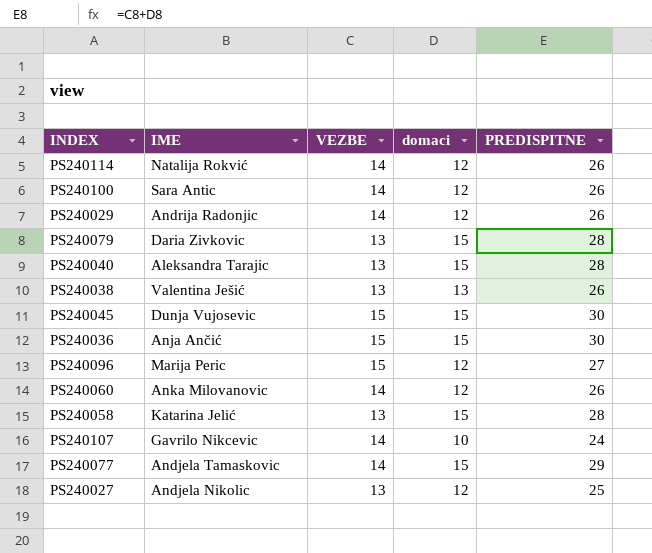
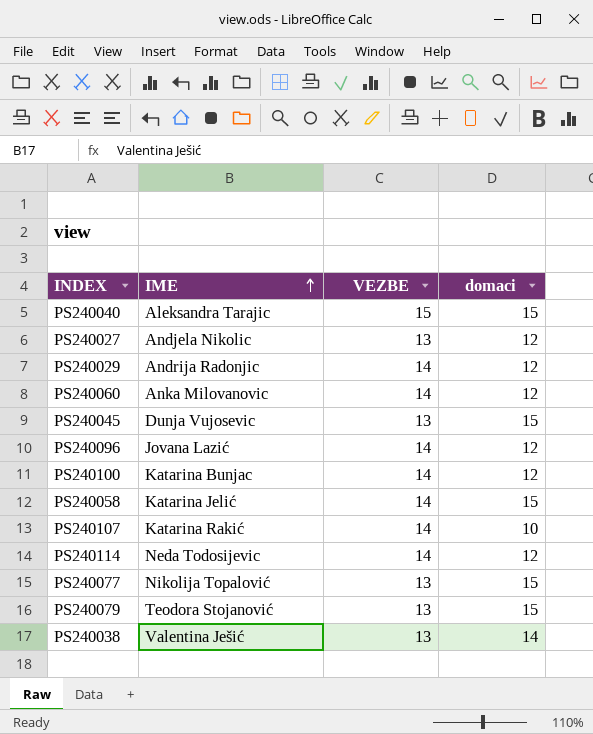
row order: none -> IME ascending
column PREDISPITNE | formula: [VEZBE] + [domaci] -> none
row PS240036: Anja Ančić | 15 | 15 | 30 -> none
PS240040 | VEZBE: 13 -> 15
PS240045 | VEZBE: 15 -> 13
PS240096 | IME: Marija Peric -> Jovana Lazić
PS240096 | VEZBE: 15 -> 14
PS240100 | IME: Sara Antic -> Katarina Bunjac
PS240058 | VEZBE: 13 -> 14
PS240107 | IME: Gavrilo Nikcevic -> Katarina Rakić
PS240114 | IME: Natalija Rokvić -> Neda Todosijevic
PS240077 | IME: Andjela Tamaskovic -> Nikolija Topalović
PS240077 | VEZBE: 14 -> 13
PS240079 | IME: Daria Zivkovic -> Teodora Stojanović
PS240038 | domaci: 13 -> 14

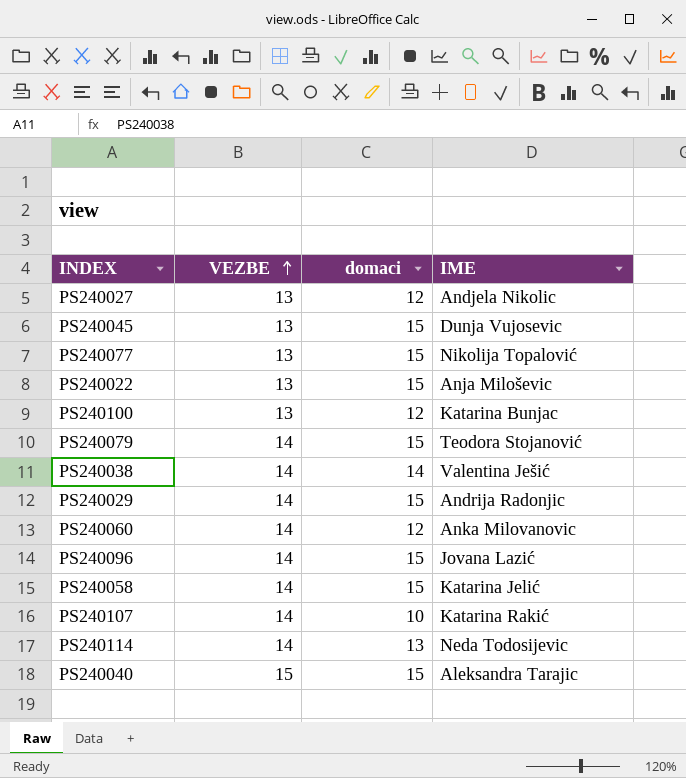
row order: IME ascending -> VEZBE ascending
column IME | position: 2 -> 4
row PS240022: none -> 13 | 15 | Anja Miloševic
PS240100 | VEZBE: 14 -> 13
PS240079 | VEZBE: 13 -> 14
PS240038 | VEZBE: 13 -> 14
PS240029 | domaci: 12 -> 15
PS240096 | domaci: 12 -> 15
PS240114 | domaci: 12 -> 13

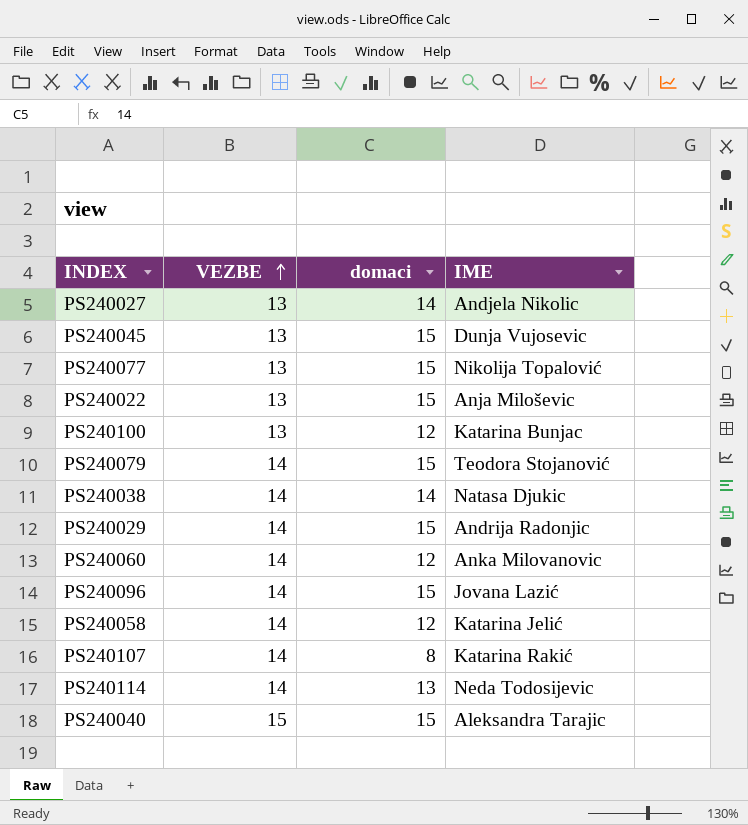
PS240027 | domaci: 12 -> 14
PS240038 | IME: Valentina Ješić -> Natasa Djukic
PS240058 | domaci: 15 -> 12
PS240107 | domaci: 10 -> 8

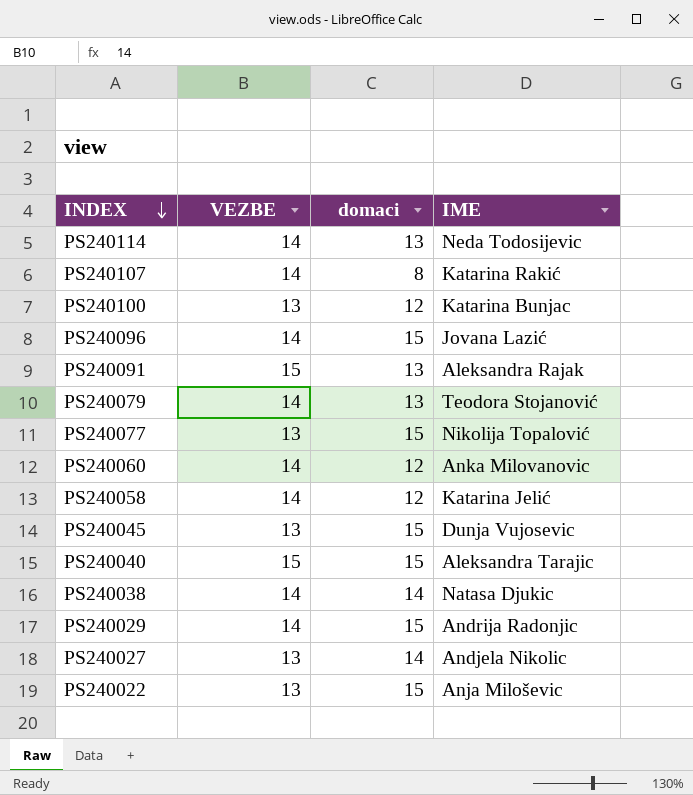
row order: VEZBE ascending -> INDEX descending
row PS240091: none -> 15 | 13 | Aleksandra Rajak
PS240079 | domaci: 15 -> 13

